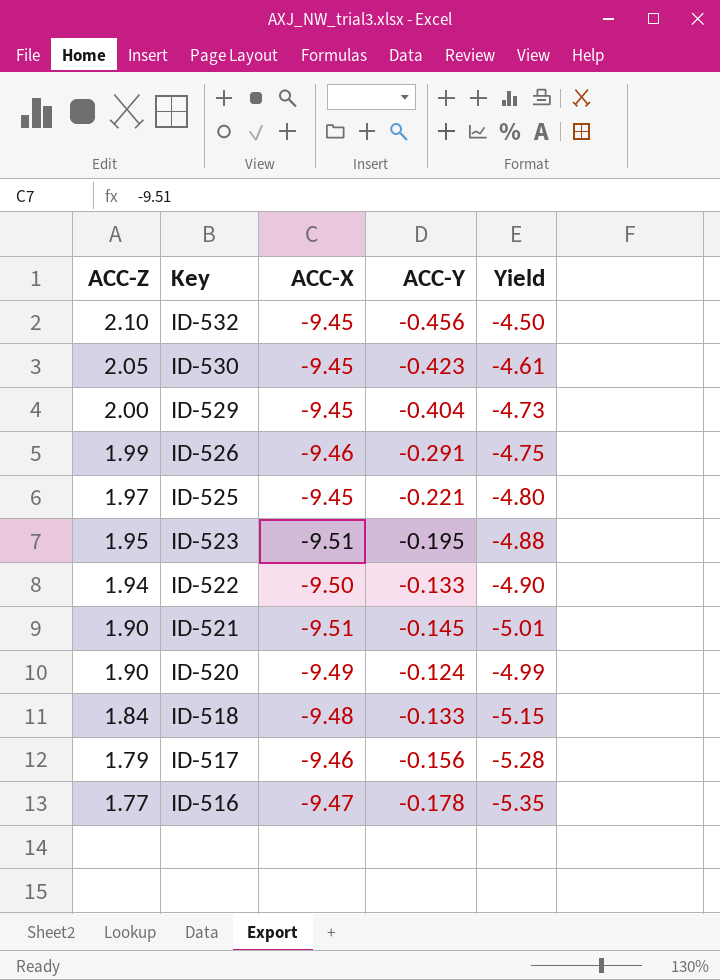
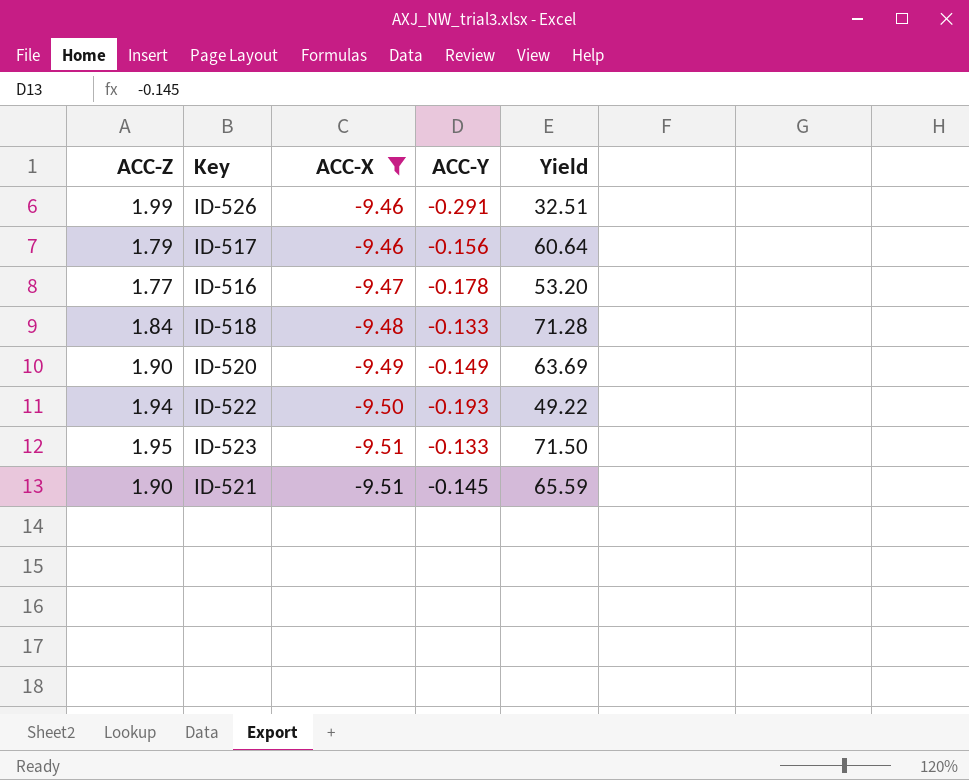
filter: none -> ACC-X != -9.45
row order: ACC-Z descending -> ACC-X descending
column Yield | formula: [ACC-X] / [ACC-Z] -> [ACC-X] / [ACC-Y]
ID-520 | ACC-Y: -0.124 -> -0.149
ID-522 | ACC-Y: -0.133 -> -0.193
ID-523 | ACC-Y: -0.195 -> -0.133

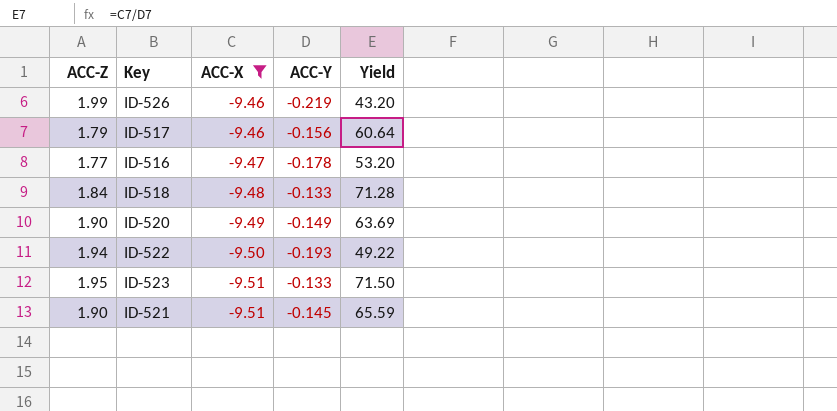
ID-526 | ACC-Y: -0.291 -> -0.219
ID-526 | Yield: 32.51 -> 43.20

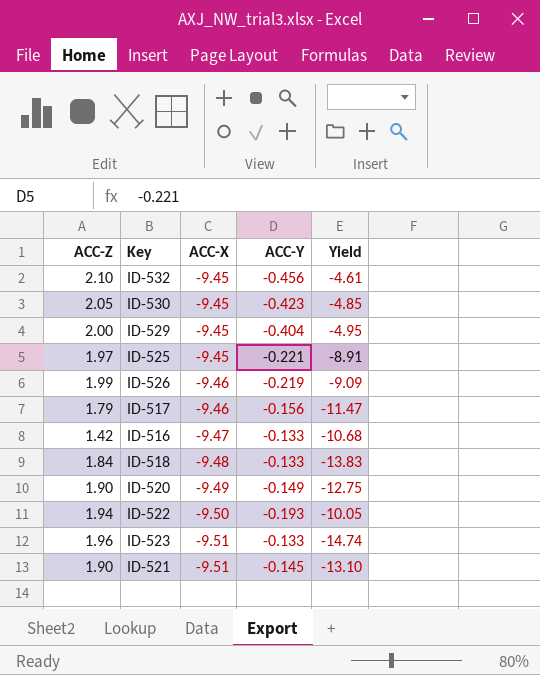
filter: ACC-X != -9.45 -> none
column Yield | formula: [ACC-X] / [ACC-Y] -> [ACC-Z] / [ACC-Y]
ID-516 | ACC-Z: 1.77 -> 1.42
ID-516 | ACC-Y: -0.178 -> -0.133
ID-523 | ACC-Z: 1.95 -> 1.96

